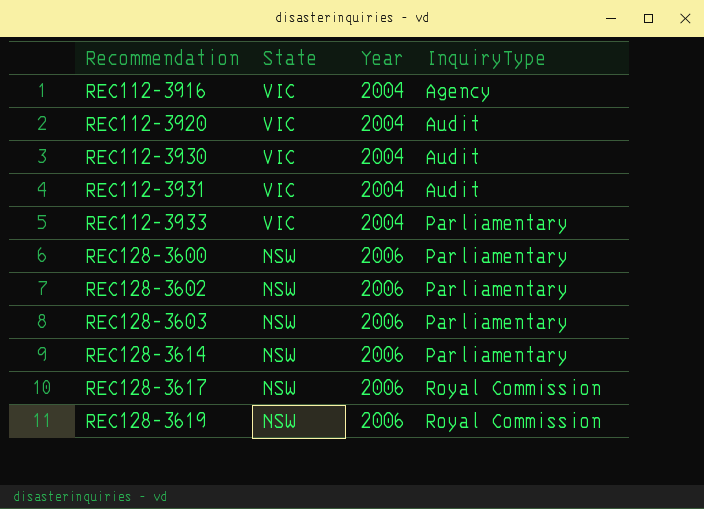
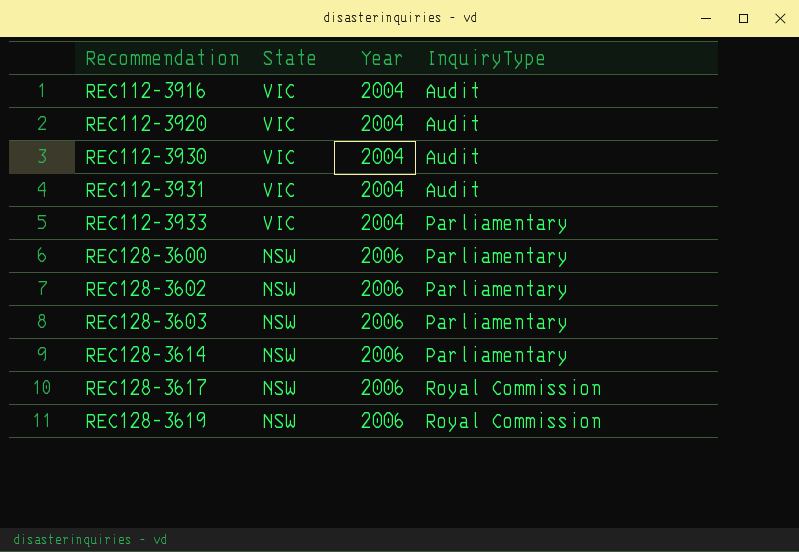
REC112-3916 | InquiryType: Agency -> Audit

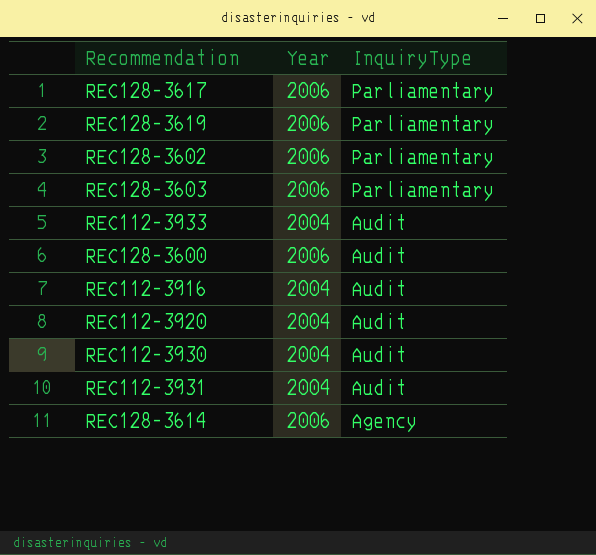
row order: Recommendation ascending -> InquiryType descending
column State | position: 2 -> none
REC128-3617 | InquiryType: Royal Commission -> Parliamentary
REC128-3619 | InquiryType: Royal Commission -> Parliamentary
REC112-3933 | InquiryType: Parliamentary -> Audit
REC128-3600 | InquiryType: Parliamentary -> Audit
REC128-3614 | InquiryType: Parliamentary -> Agency

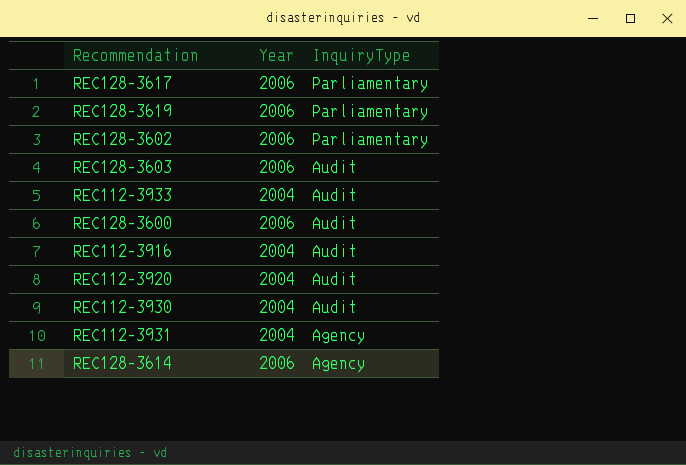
REC128-3603 | InquiryType: Parliamentary -> Audit
REC112-3931 | InquiryType: Audit -> Agency

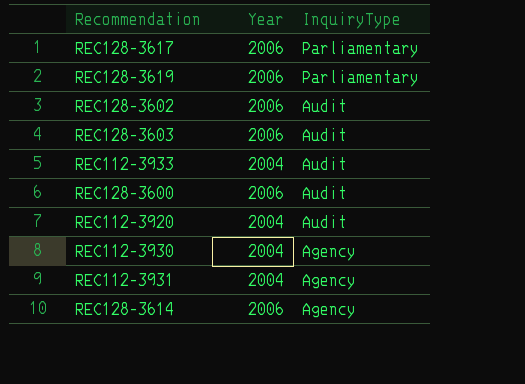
row REC112-3916: 2004 | Audit -> none
REC128-3602 | InquiryType: Parliamentary -> Audit
REC112-3930 | InquiryType: Audit -> Agency

